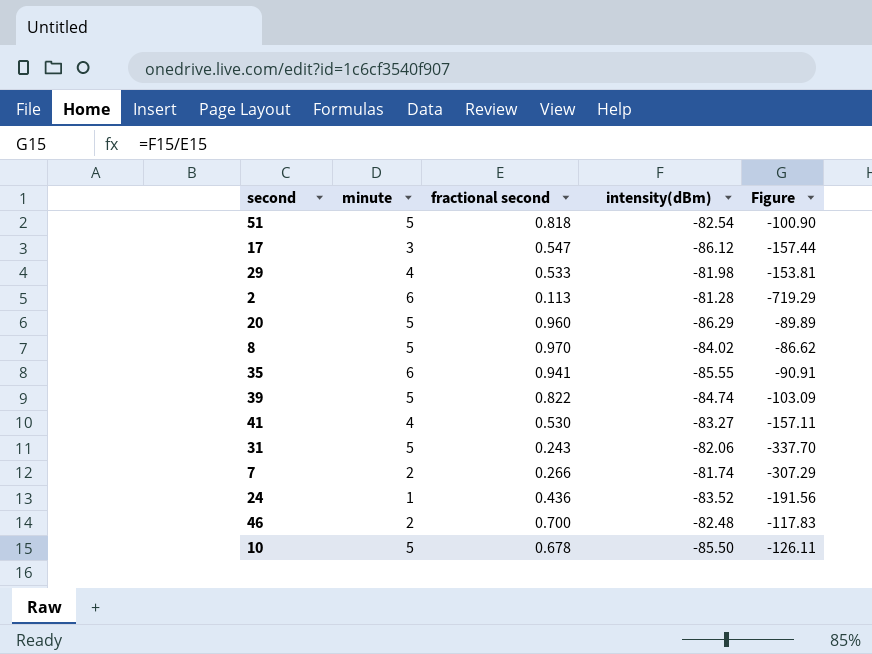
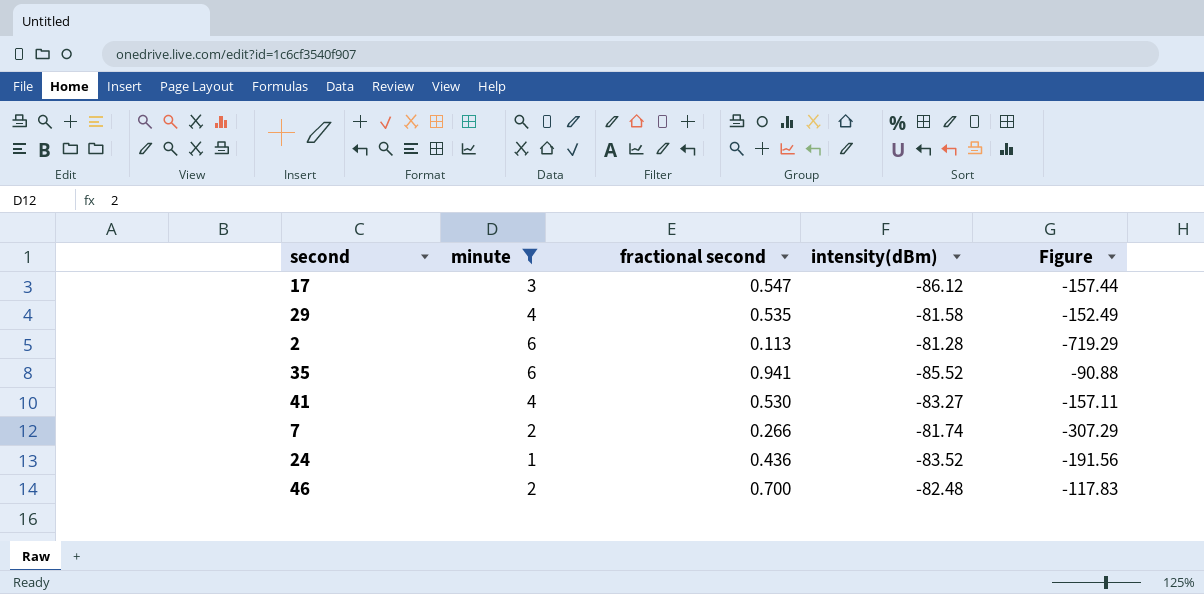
filter: none -> minute != 5
29 | fractional second: 0.533 -> 0.535
29 | intensity(dBm): -81.98 -> -81.58
29 | Figure: -153.81 -> -152.49
35 | intensity(dBm): -85.55 -> -85.52
35 | Figure: -90.91 -> -90.88

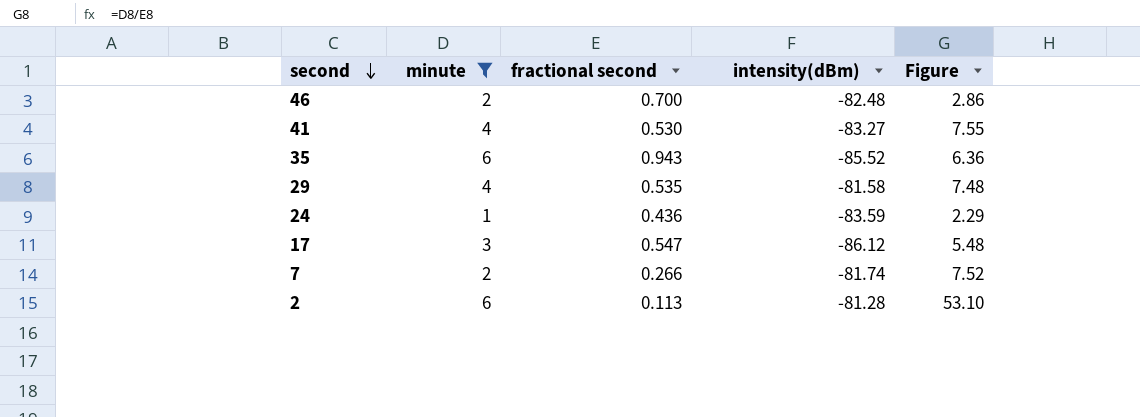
row order: none -> second descending
column Figure | formula: [intensity(dBm)] / [fractional second] -> [minute] / [fractional second]
35 | fractional second: 0.941 -> 0.943
24 | intensity(dBm): -83.52 -> -83.59

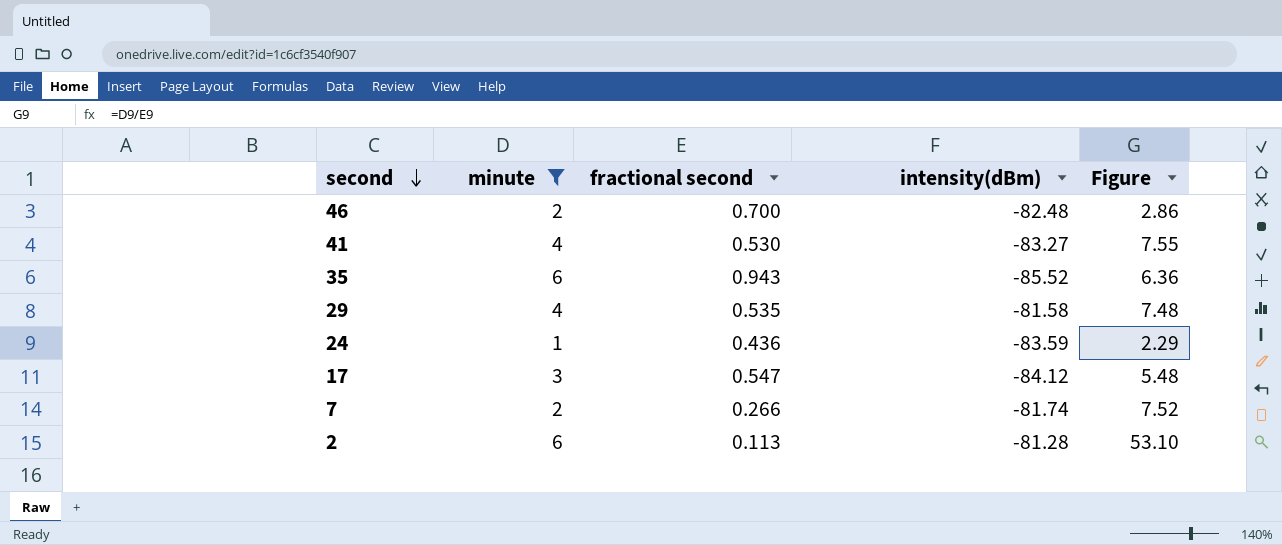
17 | intensity(dBm): -86.12 -> -84.12

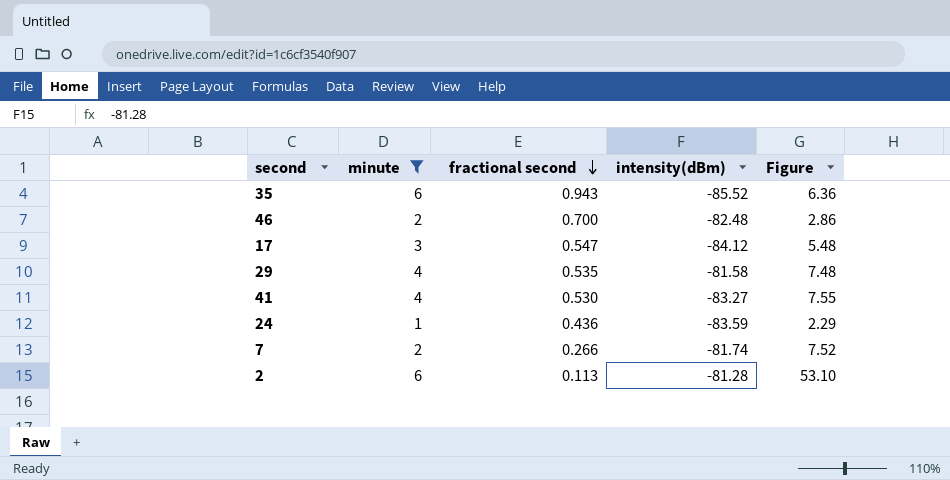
row order: second descending -> fractional second descending

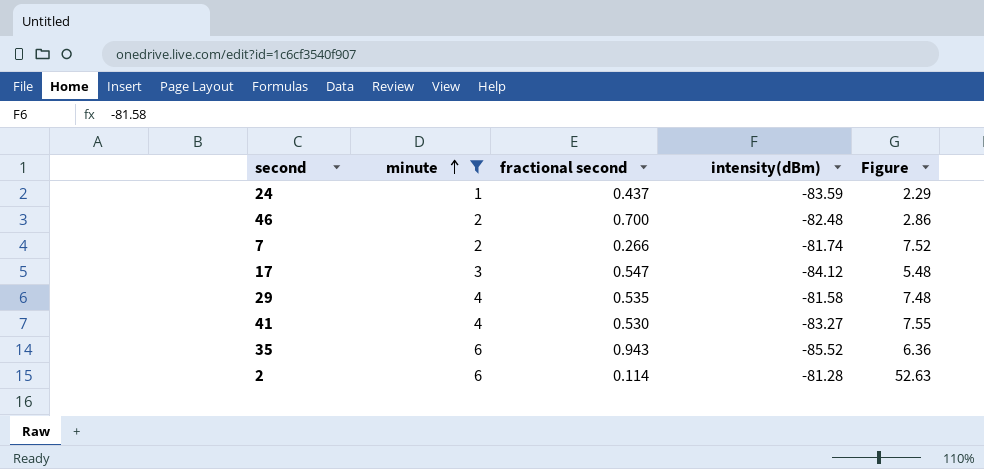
row order: fractional second descending -> minute ascending
24 | fractional second: 0.436 -> 0.437
2 | fractional second: 0.113 -> 0.114
2 | Figure: 53.10 -> 52.63

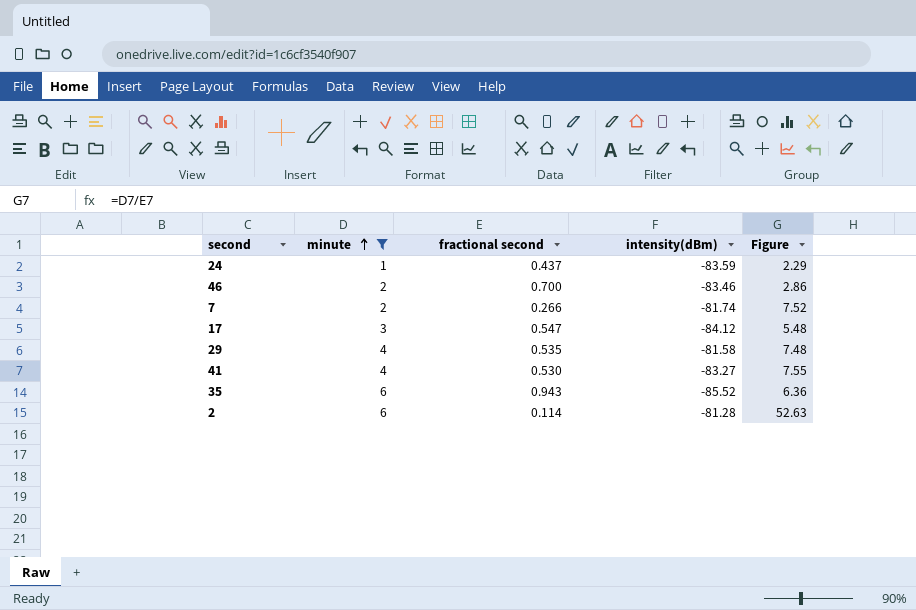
46 | intensity(dBm): -82.48 -> -83.46

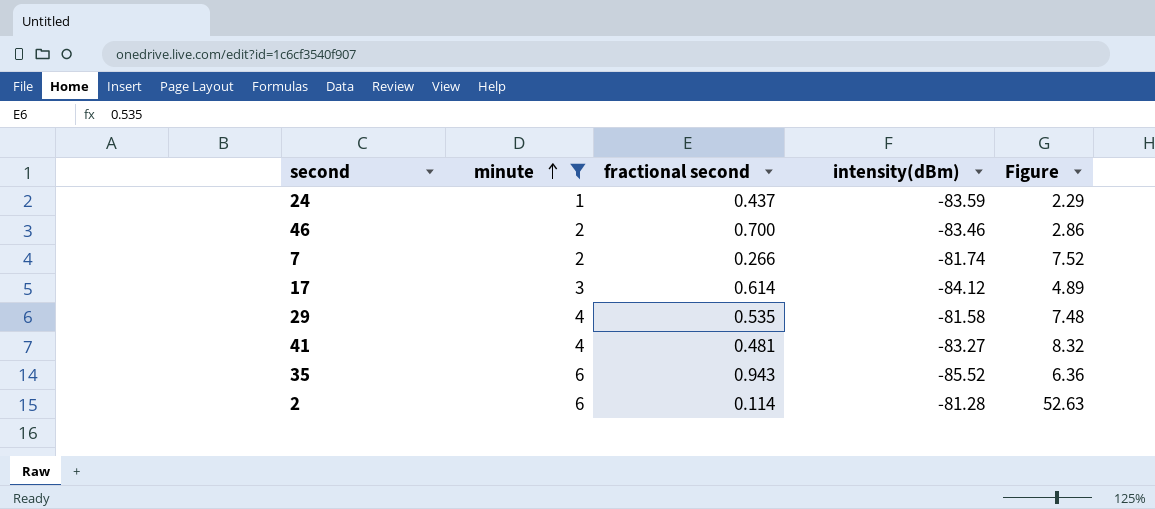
17 | fractional second: 0.547 -> 0.614
17 | Figure: 5.48 -> 4.89
41 | fractional second: 0.530 -> 0.481
41 | Figure: 7.55 -> 8.32

